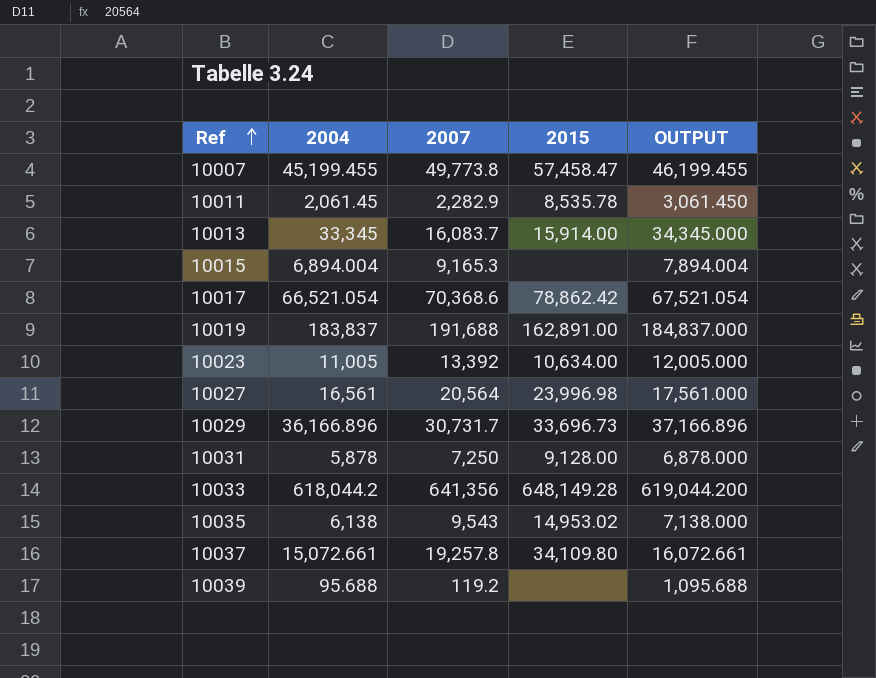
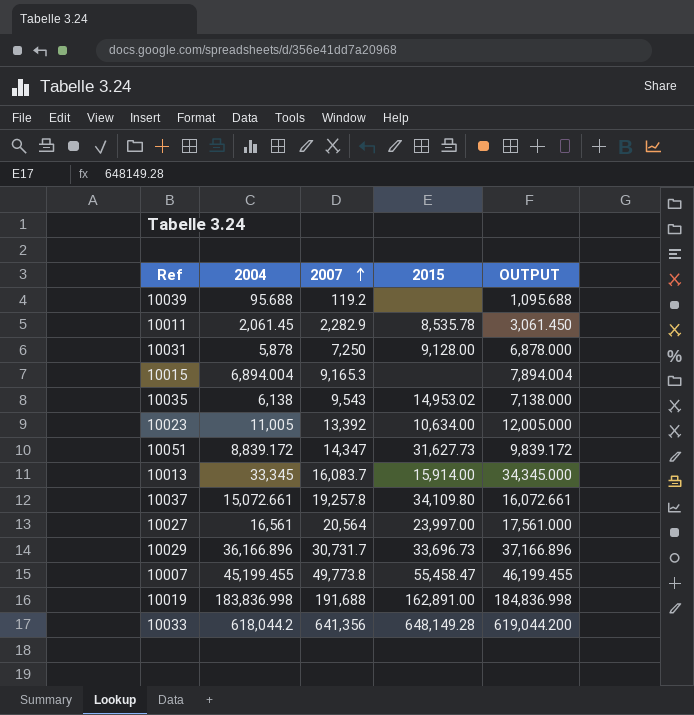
row order: Ref ascending -> 2007 ascending
row 10017: 66,521.054 | 70,368.6 | 78,862.42 | 67,521.054 -> none
row 10051: none -> 8,839.172 | 14,347 | 31,627.73 | 9,839.172
10027 | 2015: 23,996.98 -> 23,997.00
10007 | 2015: 57,458.47 -> 55,458.47
10019 | 2004: 183,837 -> 183,836.998
10019 | OUTPUT: 184,837.000 -> 184,836.998

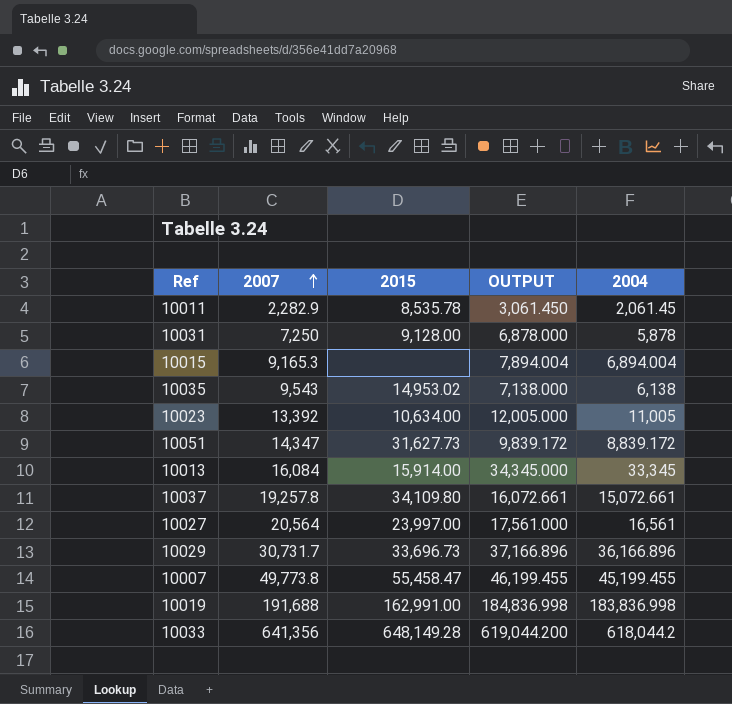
column 2004 | position: 2 -> 5
row 10039: 95.688 | 119.2 | none | 1,095.688 -> none
10013 | 2007: 16,083.7 -> 16,084
10019 | 2015: 162,891.00 -> 162,991.00

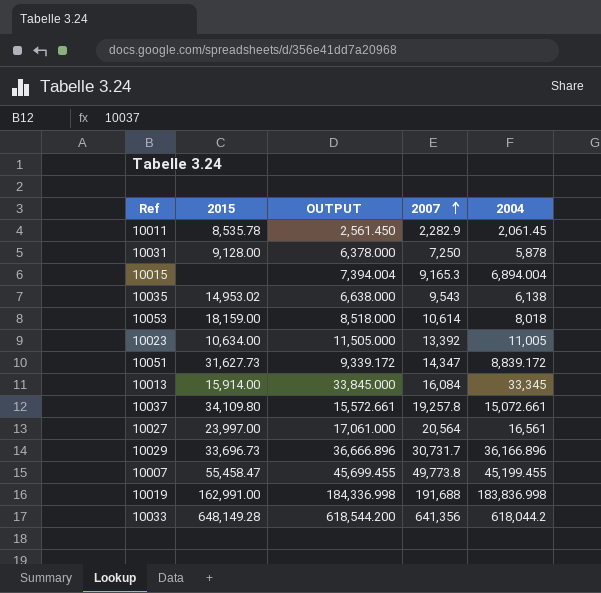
column OUTPUT | formula: [2004] + 1000 -> [2004] + 500
column 2007 | position: 2 -> 4
row 10053: none -> 18,159.00 | 8,518.000 | 10,614 | 8,018

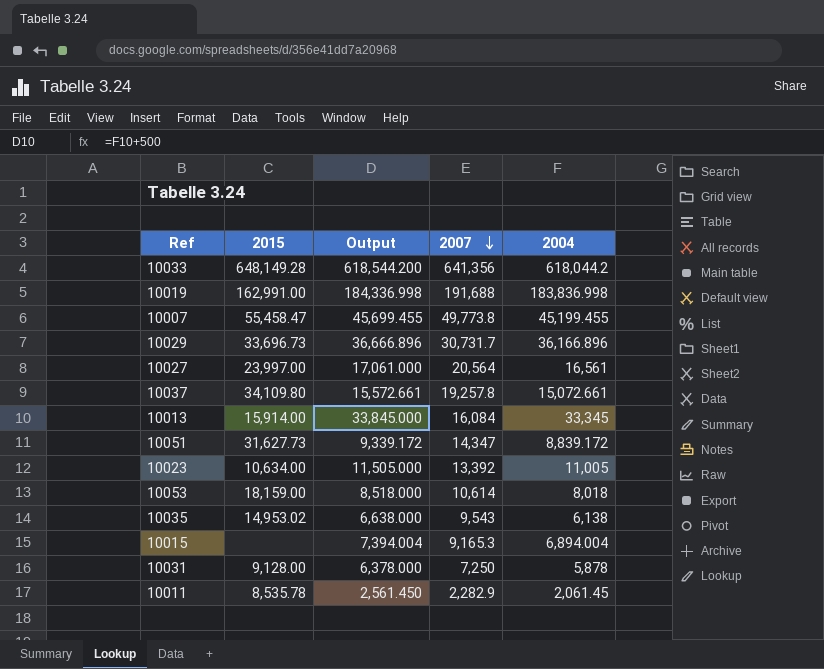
row order: 2007 ascending -> 2007 descending
column name: OUTPUT -> Output

